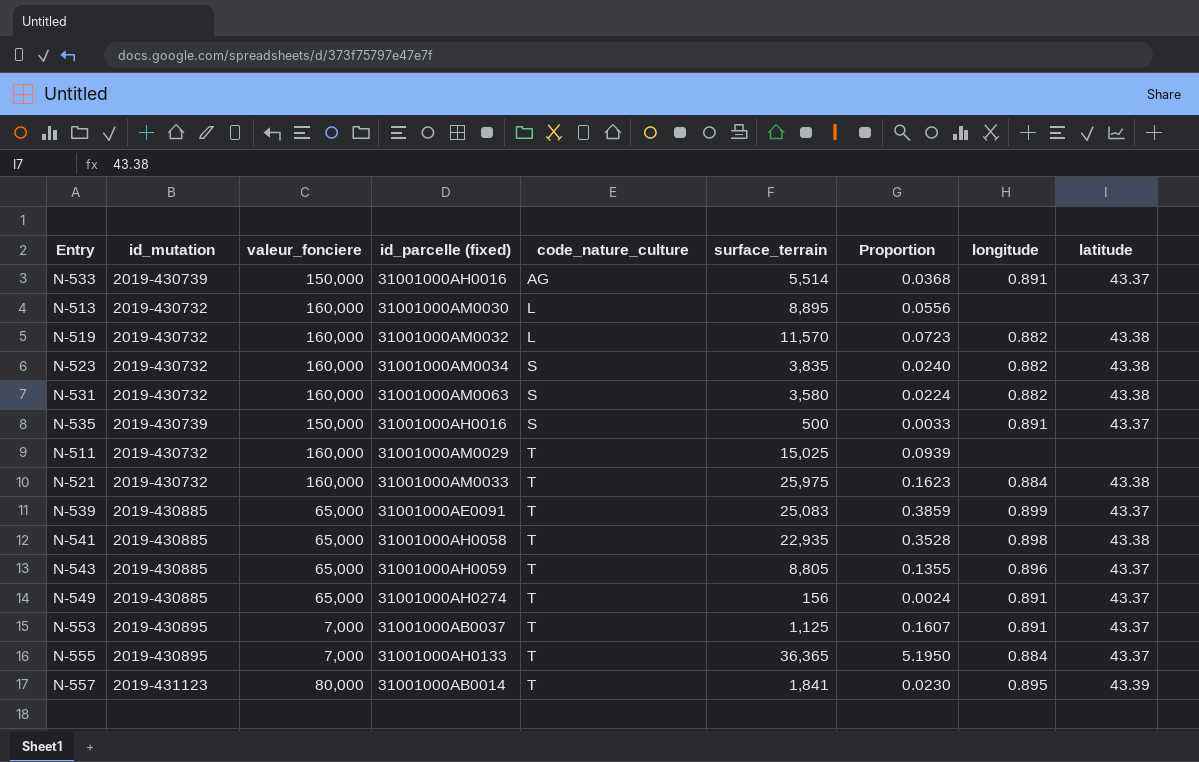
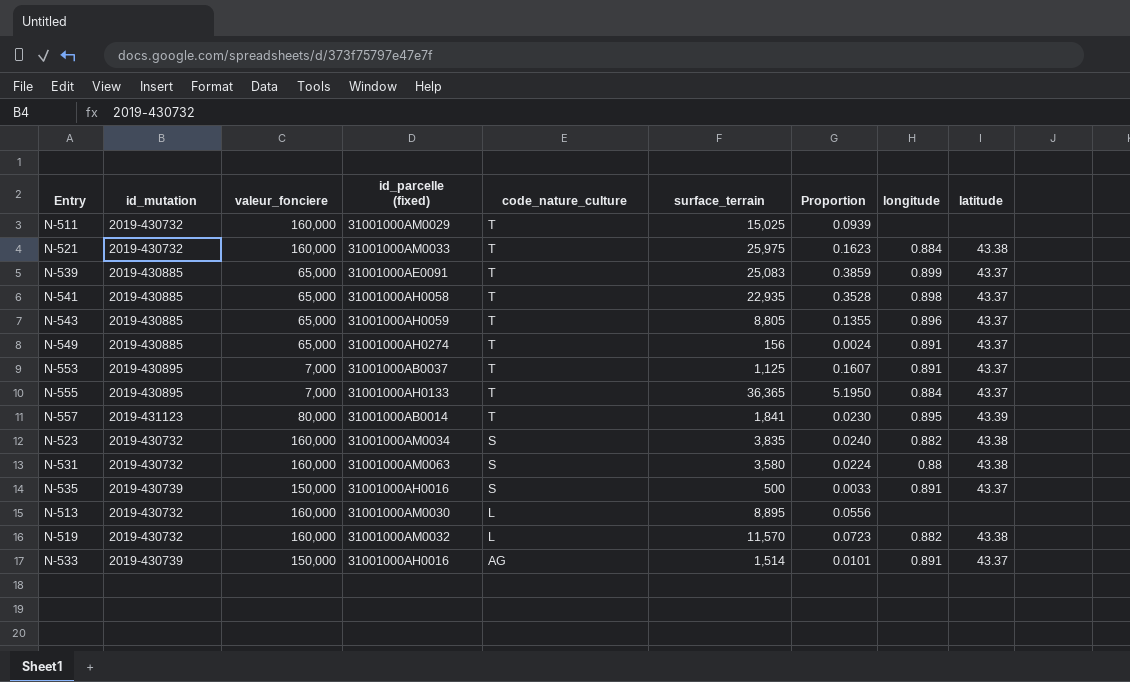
row order: code_nature_culture ascending -> code_nature_culture descending
N-541 | latitude: 43.38 -> 43.37
N-531 | longitude: 0.882 -> 0.88
N-533 | surface_terrain: 5,514 -> 1,514
N-533 | Proportion: 0.0368 -> 0.0101

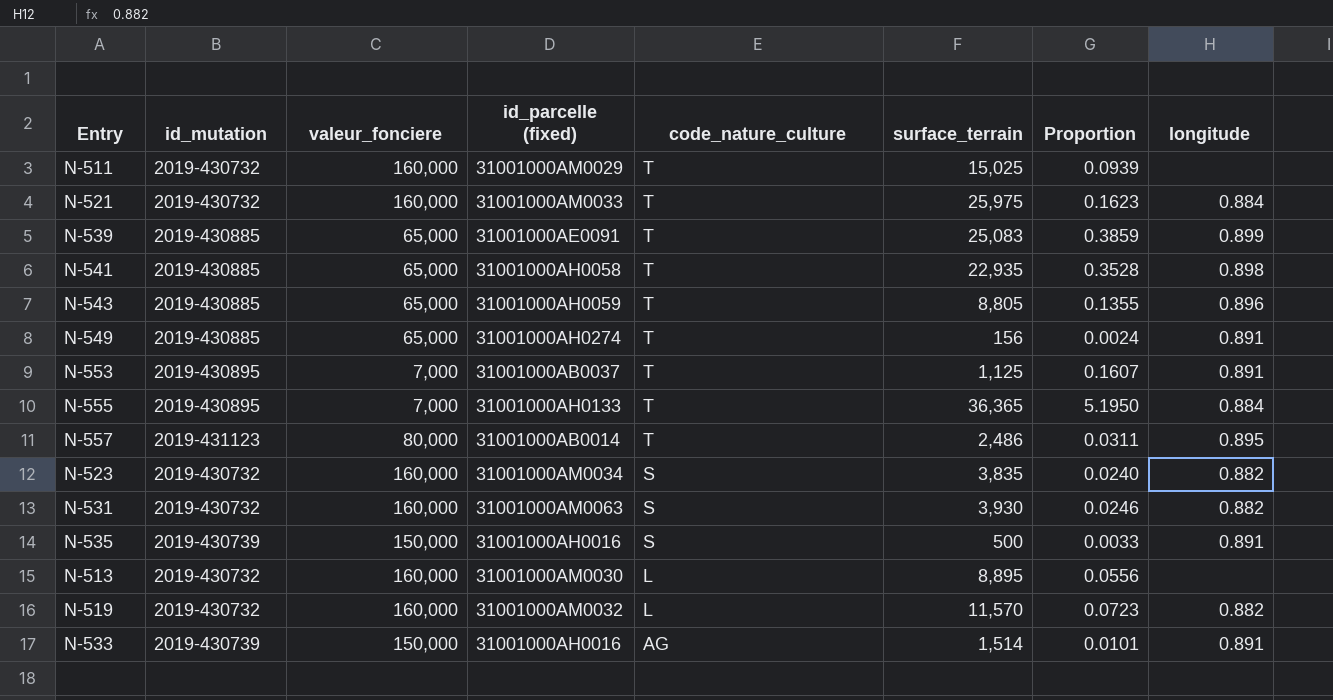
column latitude | position: 9 -> none
N-557 | surface_terrain: 1,841 -> 2,486
N-557 | Proportion: 0.0230 -> 0.0311
N-531 | surface_terrain: 3,580 -> 3,930
N-531 | Proportion: 0.0224 -> 0.0246
N-531 | longitude: 0.88 -> 0.882

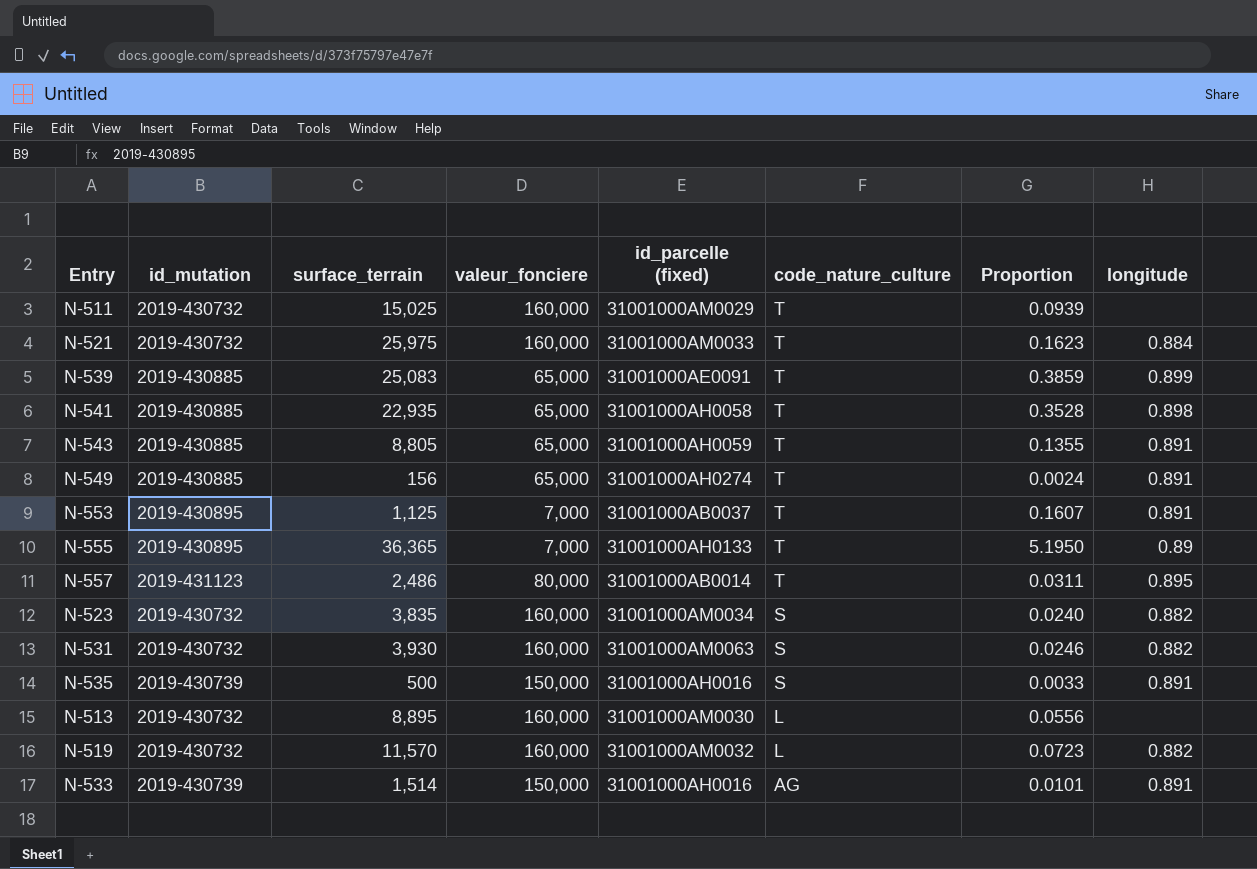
column surface_terrain | position: 6 -> 3
N-543 | longitude: 0.896 -> 0.891
N-555 | longitude: 0.884 -> 0.89

